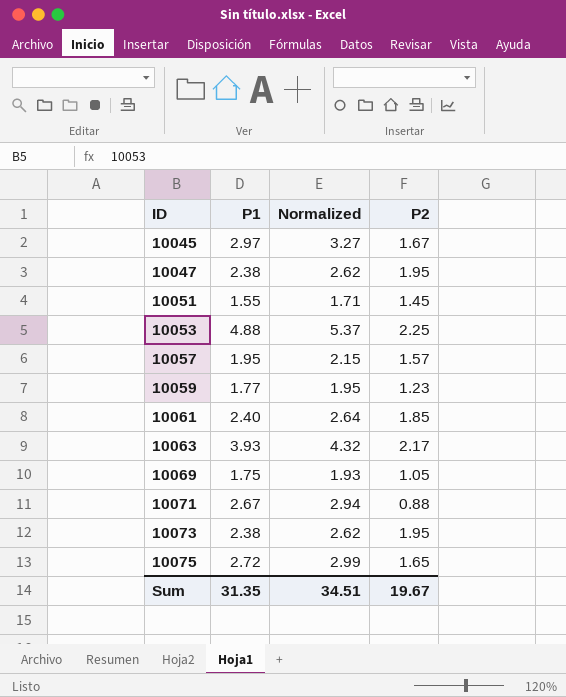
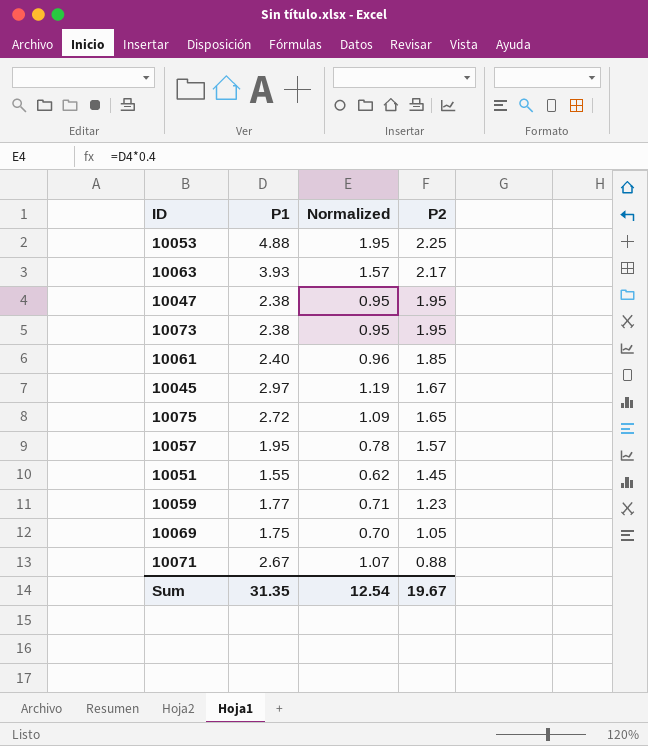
row order: ID ascending -> P2 descending
column Normalized | formula: [P1] * 1.1 -> [P1] * 0.4
Sum | Normalized: 34.51 -> 12.54

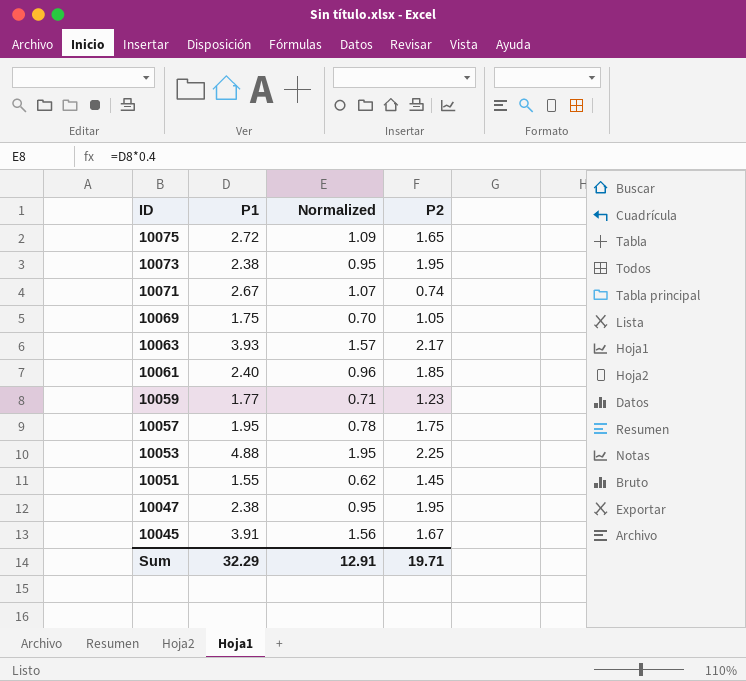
row order: P2 descending -> ID descending
10071 | P2: 0.88 -> 0.74
10057 | P2: 1.57 -> 1.75
10045 | P1: 2.97 -> 3.91
10045 | Normalized: 1.19 -> 1.56
Sum | P1: 31.35 -> 32.29
Sum | Normalized: 12.54 -> 12.91
Sum | P2: 19.67 -> 19.71

